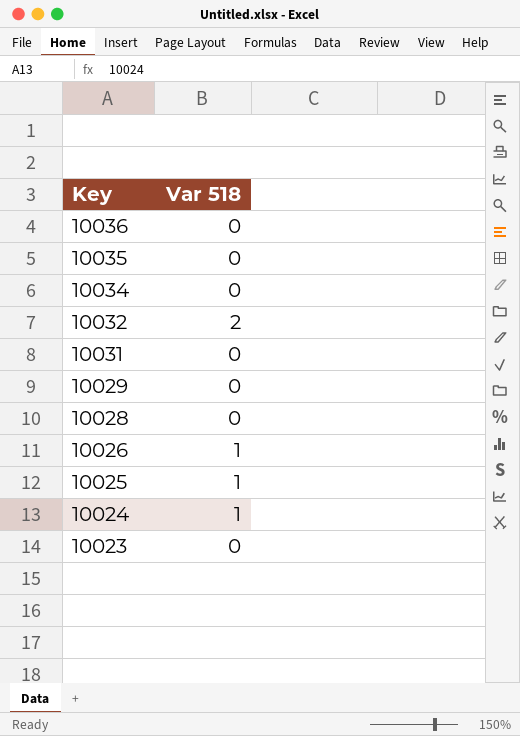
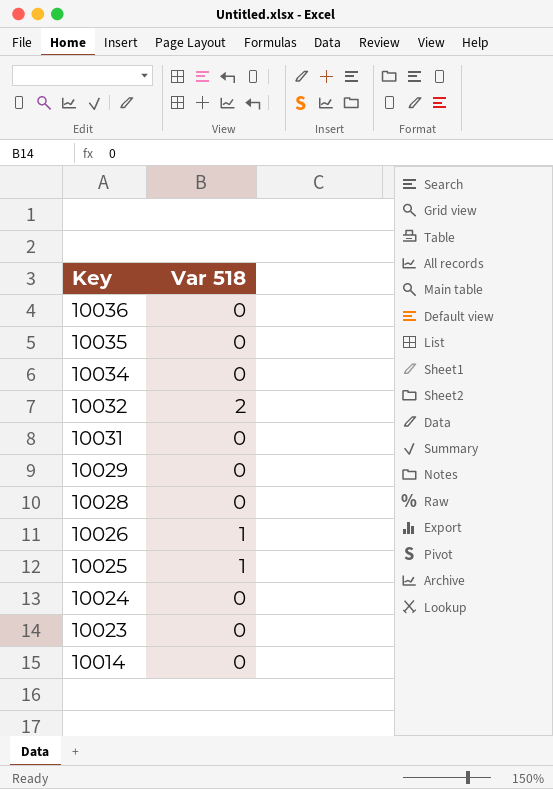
10024 | Var 518: 1 -> 0
row 10014: none -> 0

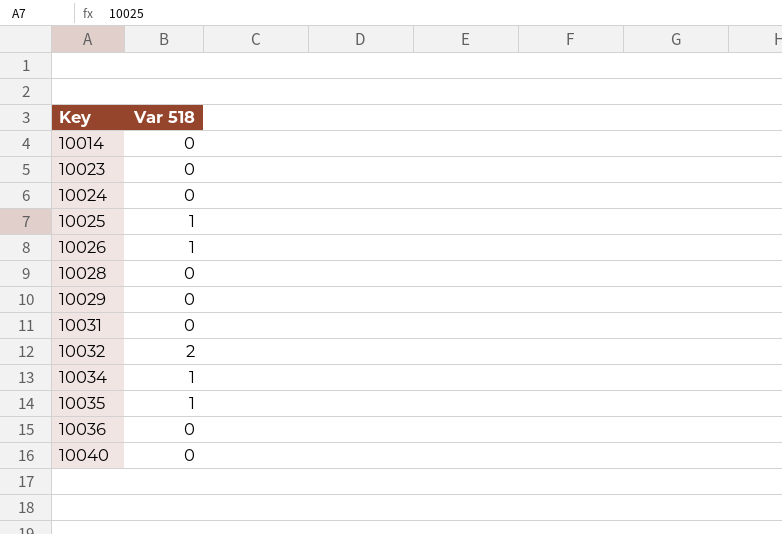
row order: Key descending -> Key ascending
10034 | Var 518: 0 -> 1
10035 | Var 518: 0 -> 1
row 10040: none -> 0

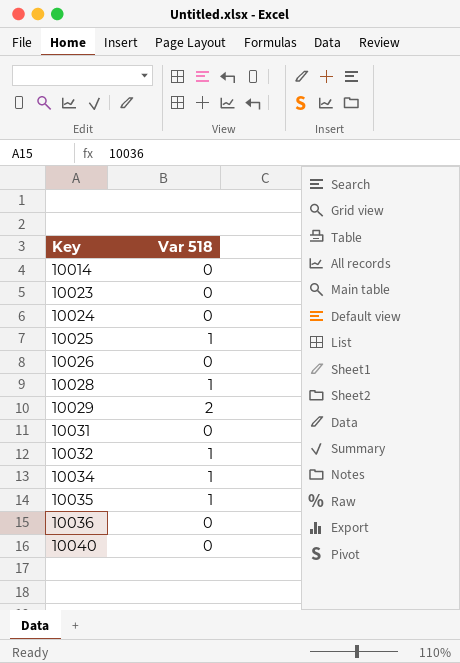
10026 | Var 518: 1 -> 0
10028 | Var 518: 0 -> 1
10029 | Var 518: 0 -> 2
10032 | Var 518: 2 -> 1

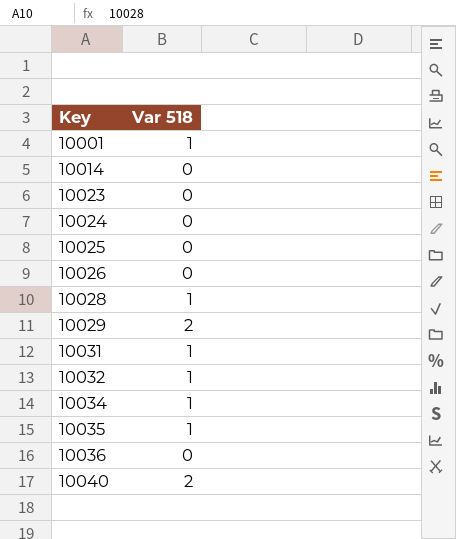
row 10001: none -> 1
10025 | Var 518: 1 -> 0
10031 | Var 518: 0 -> 1
10040 | Var 518: 0 -> 2

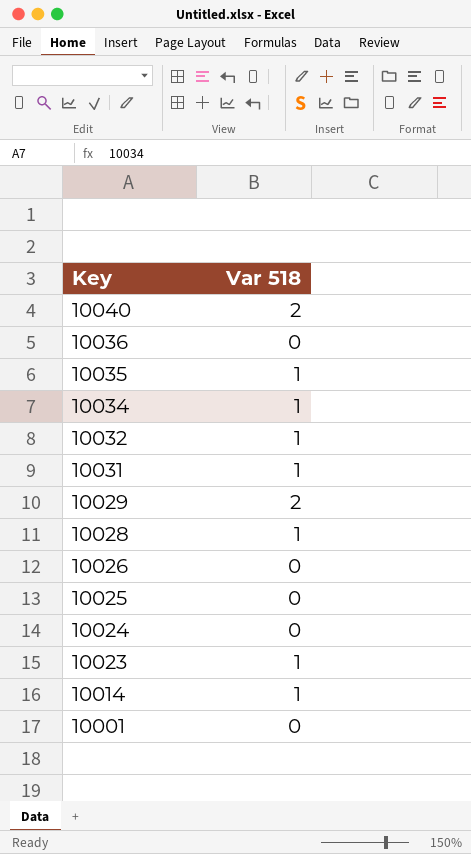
row order: Key ascending -> Key descending
10023 | Var 518: 0 -> 1
10014 | Var 518: 0 -> 1
10001 | Var 518: 1 -> 0

